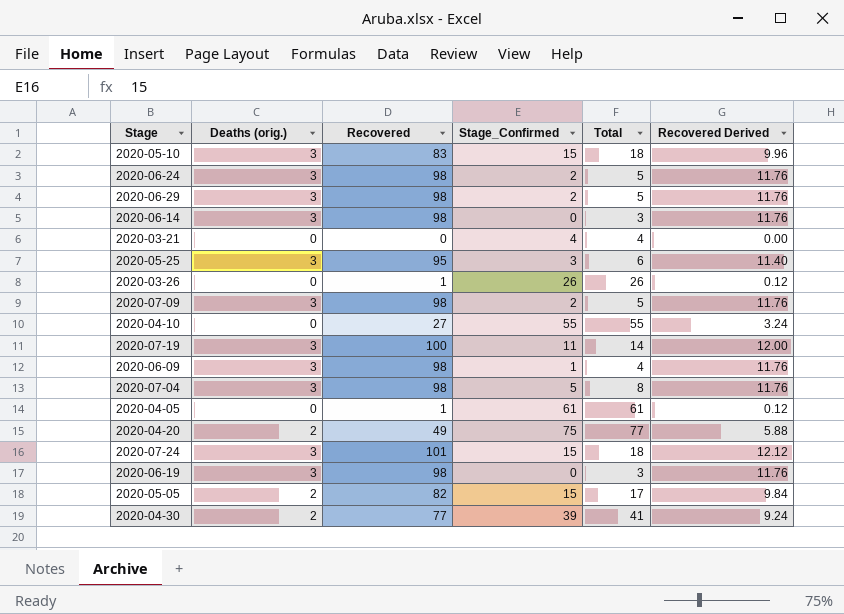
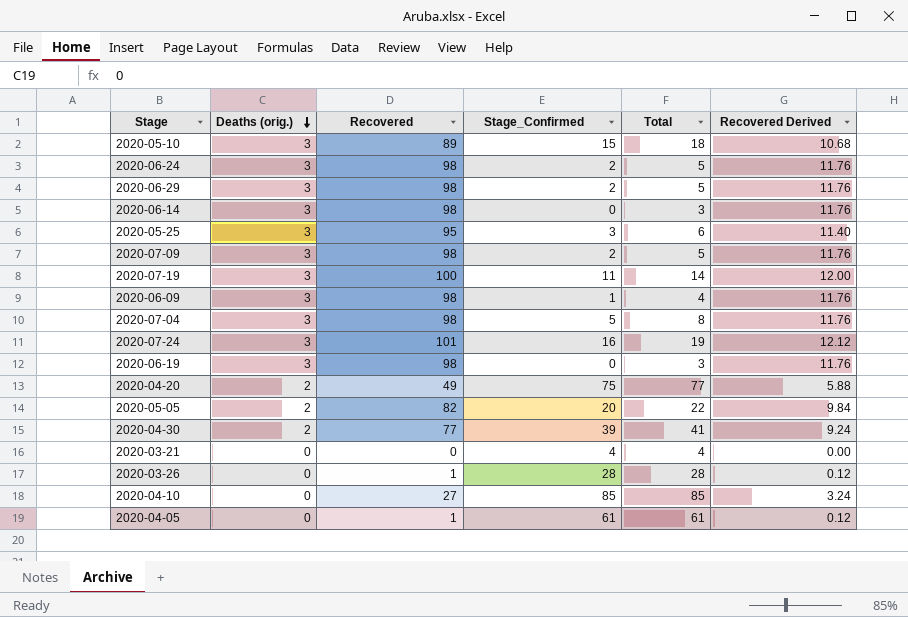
row order: none -> Deaths (orig.) descending
2020-05-10 | Recovered: 83 -> 89
2020-05-10 | Recovered Derived: 9.96 -> 10.68
2020-07-24 | Stage_Confirmed: 15 -> 16
2020-07-24 | Total: 18 -> 19
2020-05-05 | Stage_Confirmed: 15 -> 20
2020-05-05 | Total: 17 -> 22
2020-03-26 | Stage_Confirmed: 26 -> 28
2020-03-26 | Total: 26 -> 28
2020-04-10 | Stage_Confirmed: 55 -> 85
2020-04-10 | Total: 55 -> 85

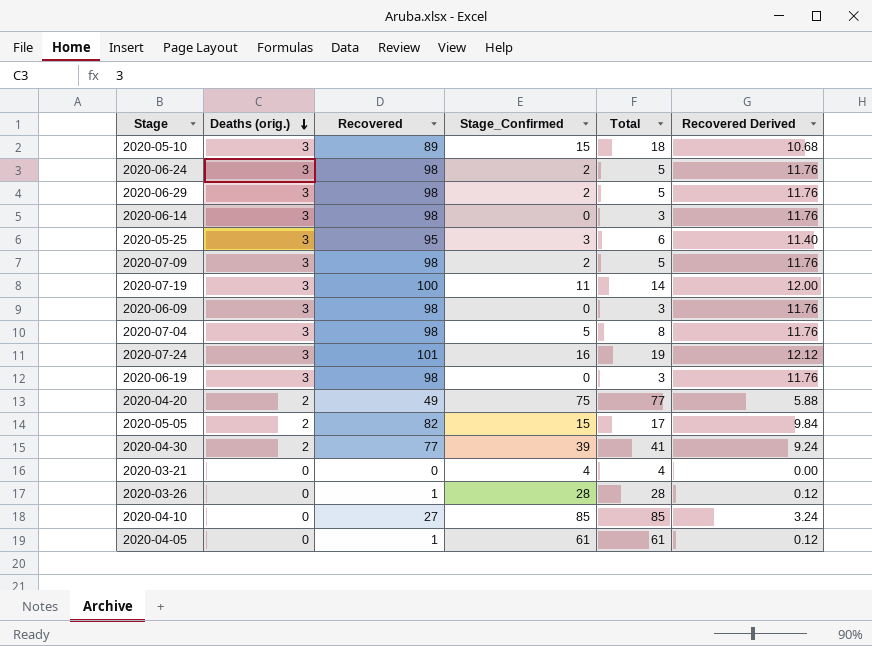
2020-06-09 | Stage_Confirmed: 1 -> 0
2020-06-09 | Total: 4 -> 3
2020-05-05 | Stage_Confirmed: 20 -> 15
2020-05-05 | Total: 22 -> 17

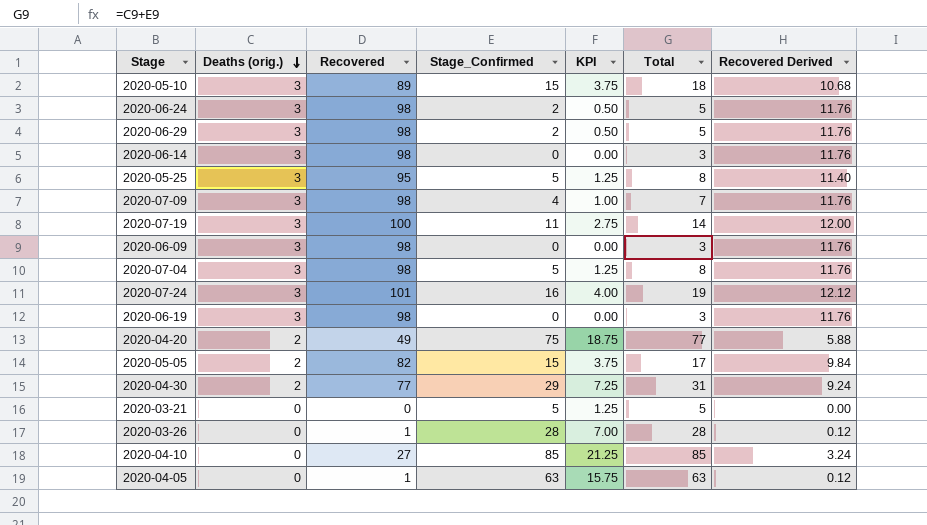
column KPI | formula: none -> [Stage_Confirmed] * 0.25
2020-05-25 | Stage_Confirmed: 3 -> 5
2020-05-25 | Total: 6 -> 8
2020-07-09 | Stage_Confirmed: 2 -> 4
2020-07-09 | Total: 5 -> 7
2020-04-30 | Stage_Confirmed: 39 -> 29
2020-04-30 | Total: 41 -> 31
2020-03-21 | Stage_Confirmed: 4 -> 5
2020-03-21 | Total: 4 -> 5
2020-04-05 | Stage_Confirmed: 61 -> 63
2020-04-05 | Total: 61 -> 63

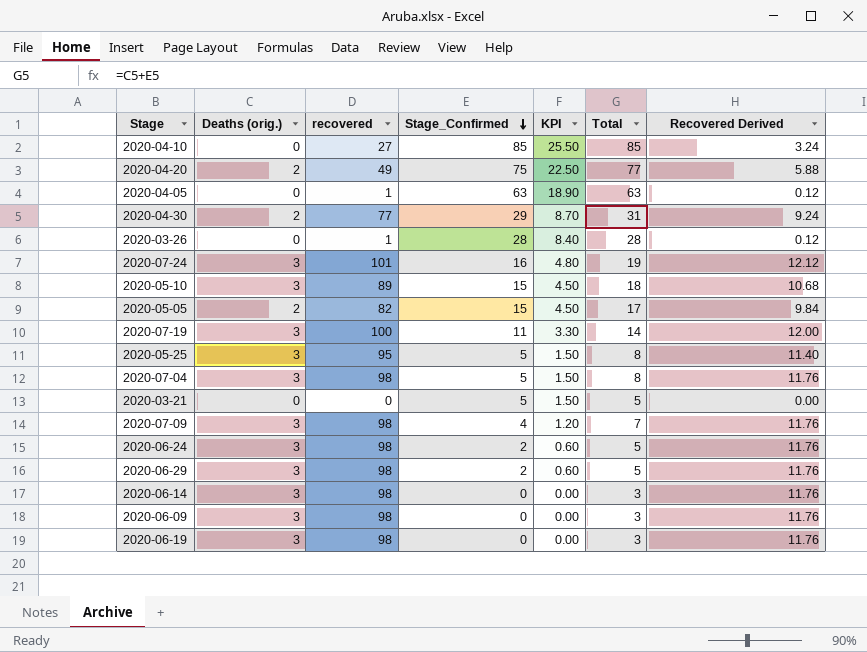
row order: Deaths (orig.) descending -> Stage_Confirmed descending
column name: Recovered -> recovered
column KPI | formula: [Stage_Confirmed] * 0.25 -> [Stage_Confirmed] * 0.3

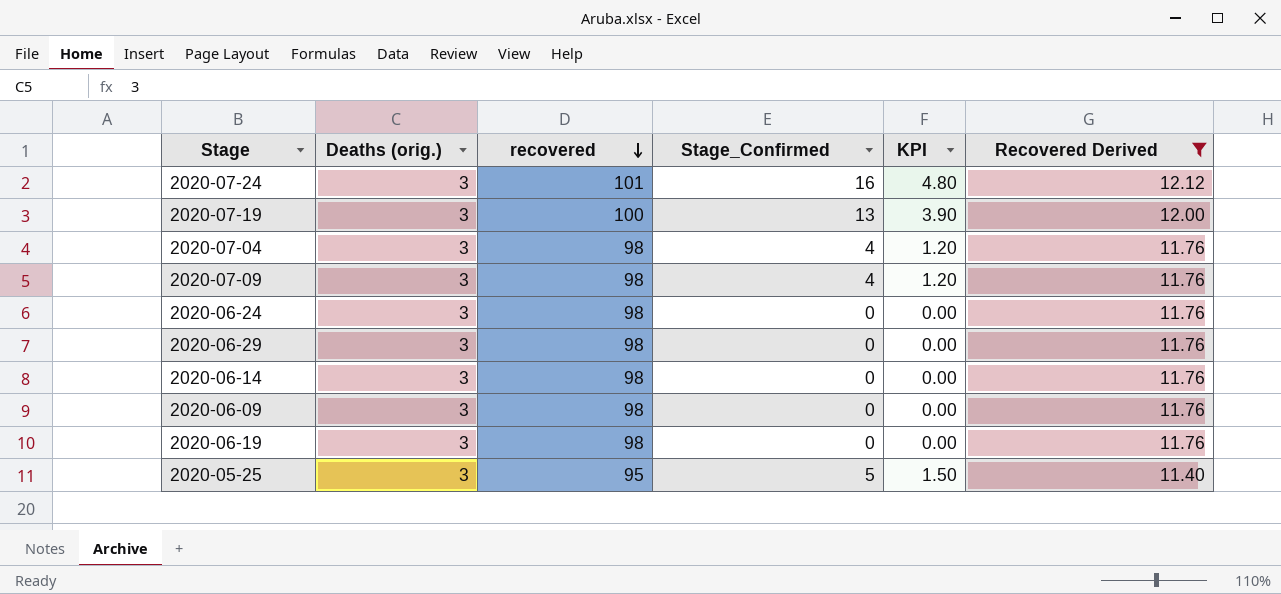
filter: none -> Recovered Derived >= 11.40
row order: Stage_Confirmed descending -> recovered descending
column Total | formula: [Deaths (orig.)] + [Stage_Confirmed] -> none
2020-07-19 | Stage_Confirmed: 11 -> 13
2020-07-19 | KPI: 3.30 -> 3.90
2020-07-04 | Stage_Confirmed: 5 -> 4
2020-07-04 | KPI: 1.50 -> 1.20
2020-06-24 | Stage_Confirmed: 2 -> 0
2020-06-24 | KPI: 0.60 -> 0.00
2020-06-29 | Stage_Confirmed: 2 -> 0
2020-06-29 | KPI: 0.60 -> 0.00

